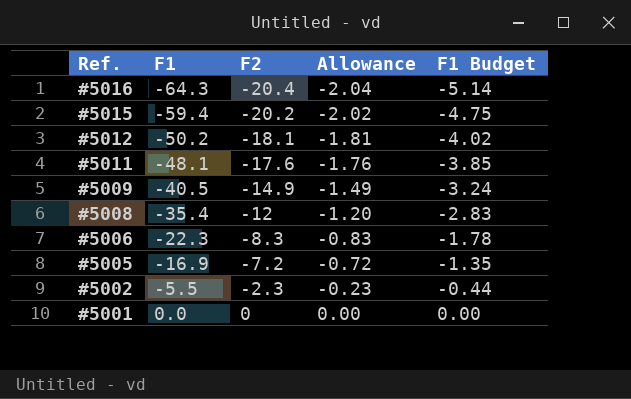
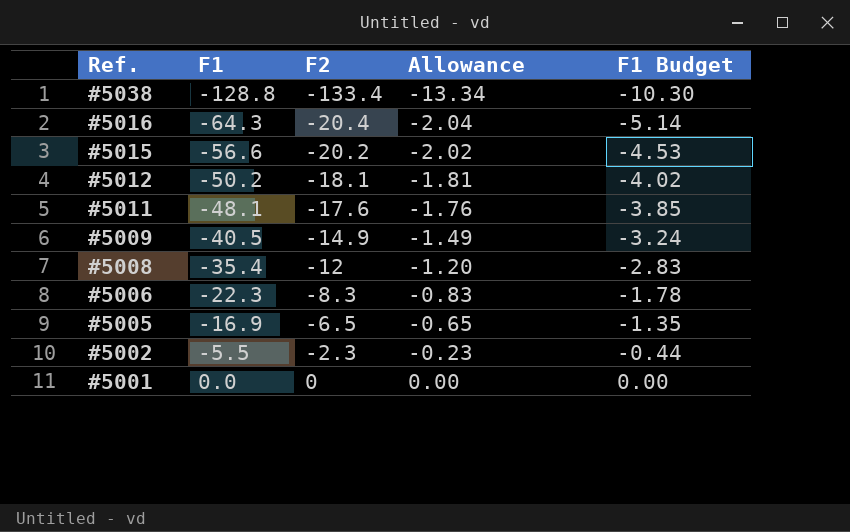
row #5038: none -> -128.8 | -133.4 | -13.34 | -10.30
#5015 | F1: -59.4 -> -56.6
#5015 | F1 Budget: -4.75 -> -4.53
#5005 | F2: -7.2 -> -6.5
#5005 | Allowance: -0.72 -> -0.65

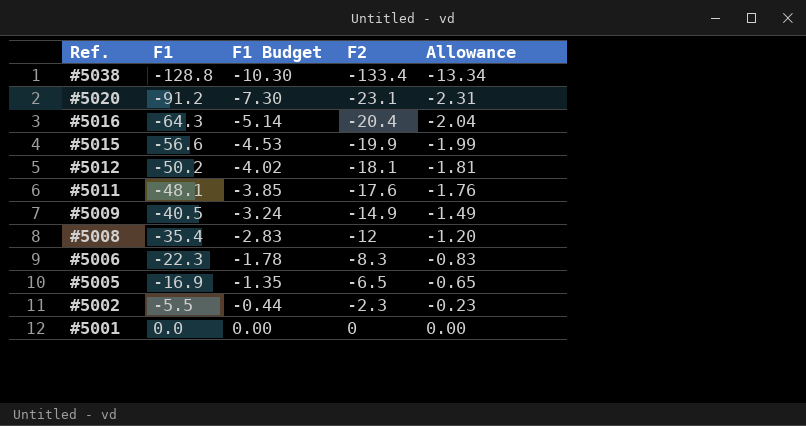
column F1 Budget | position: 5 -> 3
row #5020: none -> -91.2 | -7.30 | -23.1 | -2.31
#5015 | F2: -20.2 -> -19.9
#5015 | Allowance: -2.02 -> -1.99

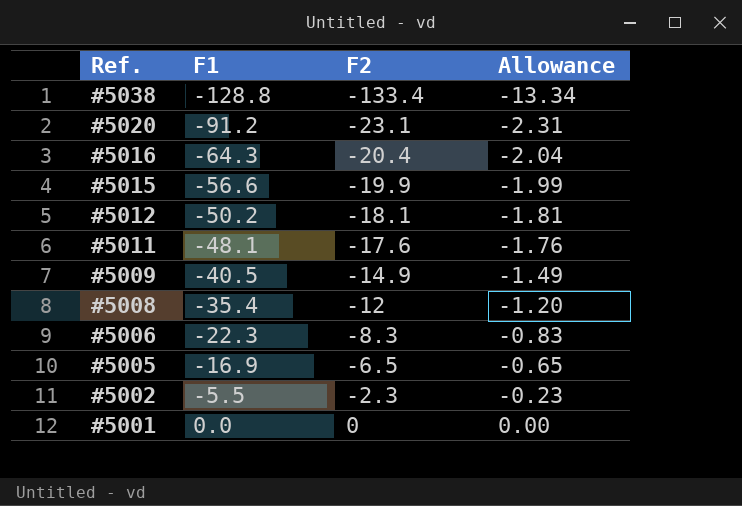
column F1 Budget | formula: [F1] * 0.08 -> none

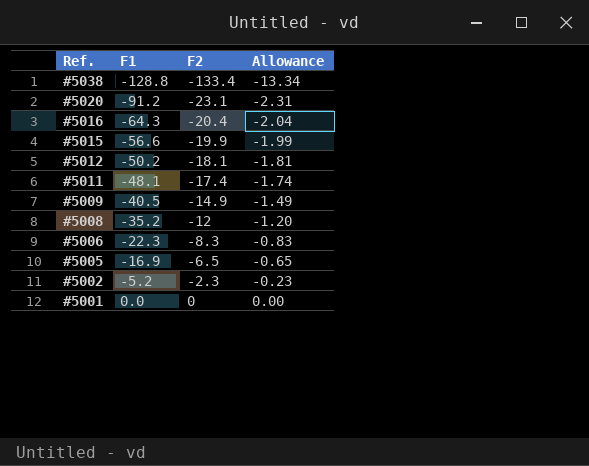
#5011 | F2: -17.6 -> -17.4
#5011 | Allowance: -1.76 -> -1.74
#5008 | F1: -35.4 -> -35.2
#5002 | F1: -5.5 -> -5.2

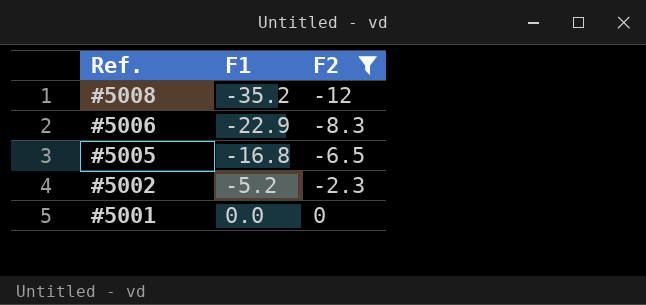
filter: none -> F2 >= -12
column Allowance | formula: [F2] * 0.1 -> none
#5006 | F1: -22.3 -> -22.9
#5005 | F1: -16.9 -> -16.8

